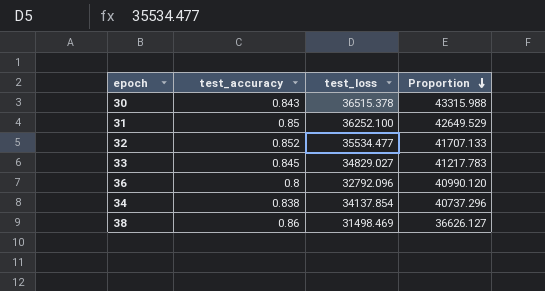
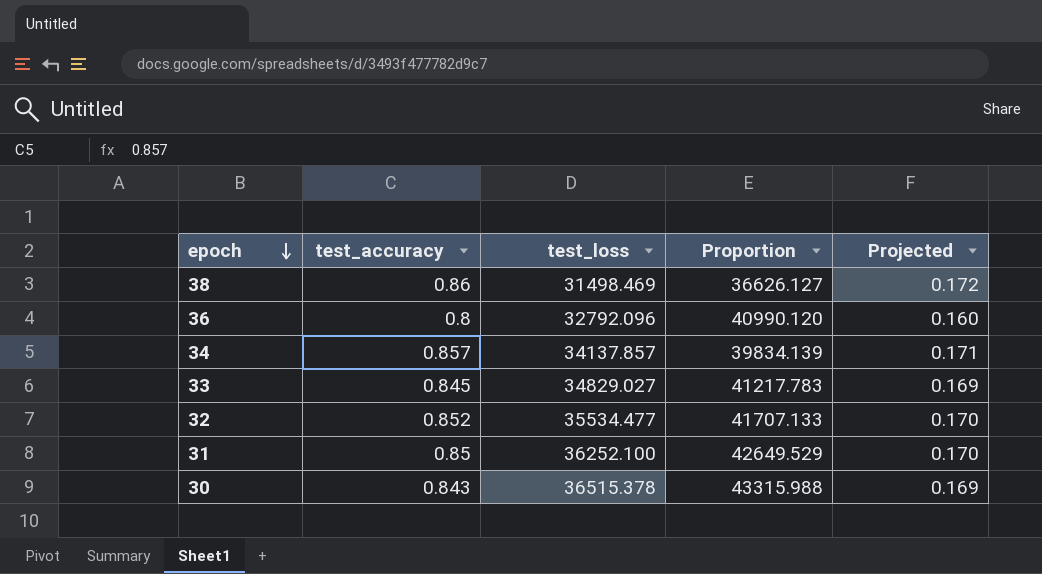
row order: Proportion descending -> epoch descending
column Projected | formula: none -> [test_accuracy] * 0.2
34 | test_accuracy: 0.838 -> 0.857
34 | test_loss: 34137.854 -> 34137.857
34 | Proportion: 40737.296 -> 39834.139

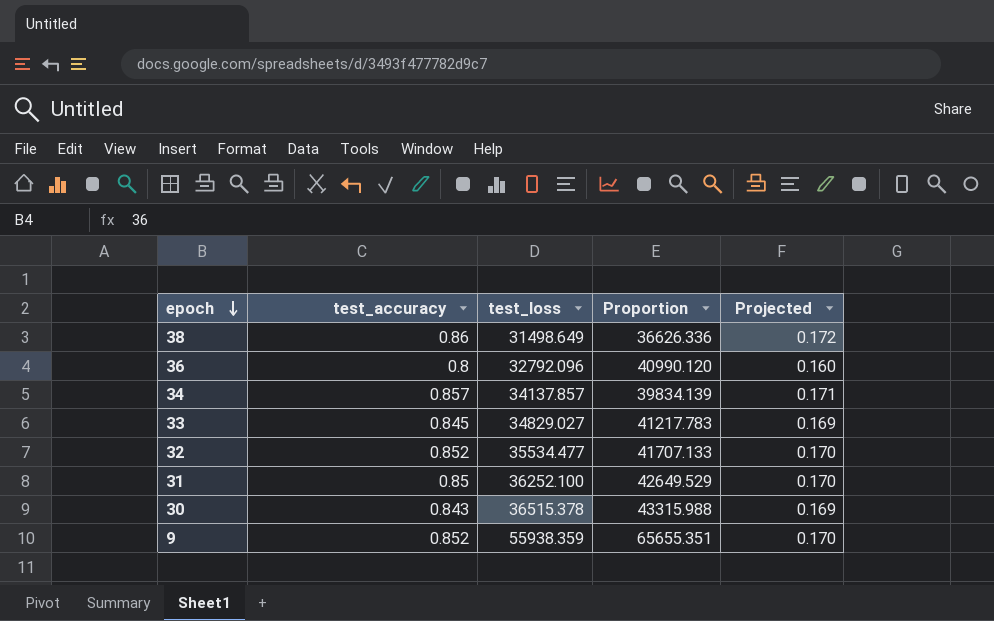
38 | test_loss: 31498.469 -> 31498.649
38 | Proportion: 36626.127 -> 36626.336
row 9: none -> 0.852 | 55938.359 | 65655.351 | 0.170

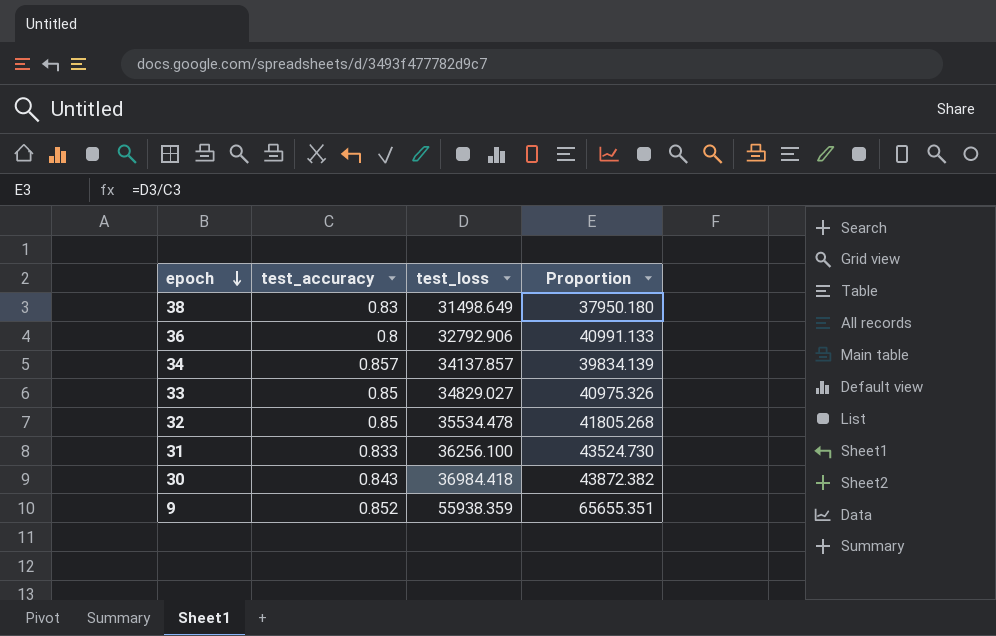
column Projected | formula: [test_accuracy] * 0.2 -> none
38 | test_accuracy: 0.86 -> 0.83
38 | Proportion: 36626.336 -> 37950.180
36 | test_loss: 32792.096 -> 32792.906
36 | Proportion: 40990.120 -> 40991.133
33 | test_accuracy: 0.845 -> 0.85
33 | Proportion: 41217.783 -> 40975.326
32 | test_accuracy: 0.852 -> 0.85
32 | test_loss: 35534.477 -> 35534.478
32 | Proportion: 41707.133 -> 41805.268
31 | test_accuracy: 0.85 -> 0.833
31 | test_loss: 36252.100 -> 36256.100
31 | Proportion: 42649.529 -> 43524.730
30 | test_loss: 36515.378 -> 36984.418
30 | Proportion: 43315.988 -> 43872.382

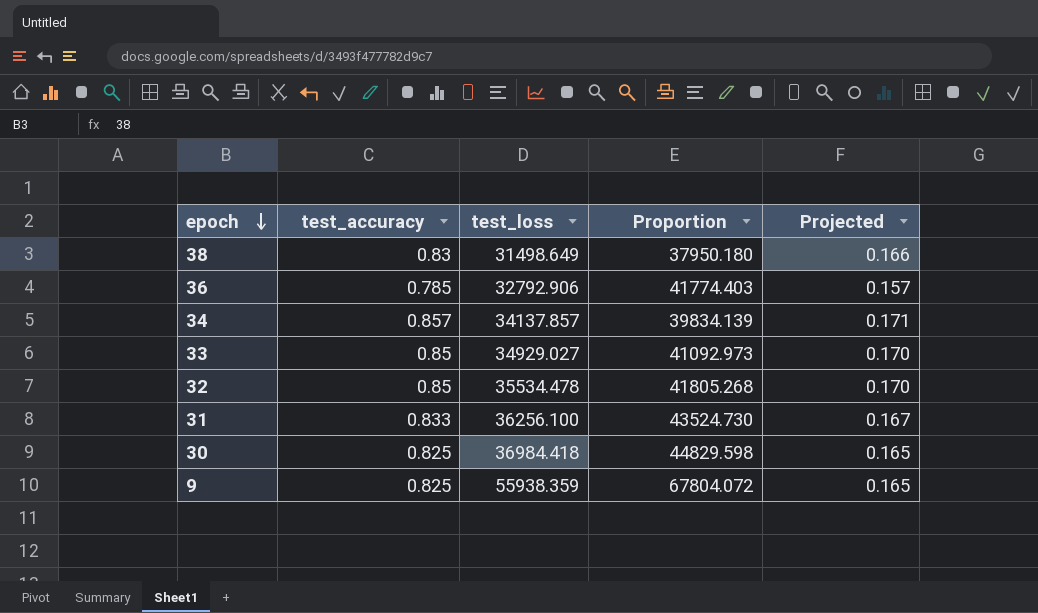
column Projected | formula: none -> [test_accuracy] * 0.2
36 | test_accuracy: 0.8 -> 0.785
36 | Proportion: 40991.133 -> 41774.403
33 | test_loss: 34829.027 -> 34929.027
33 | Proportion: 40975.326 -> 41092.973
30 | test_accuracy: 0.843 -> 0.825
30 | Proportion: 43872.382 -> 44829.598
9 | test_accuracy: 0.852 -> 0.825
9 | Proportion: 65655.351 -> 67804.072

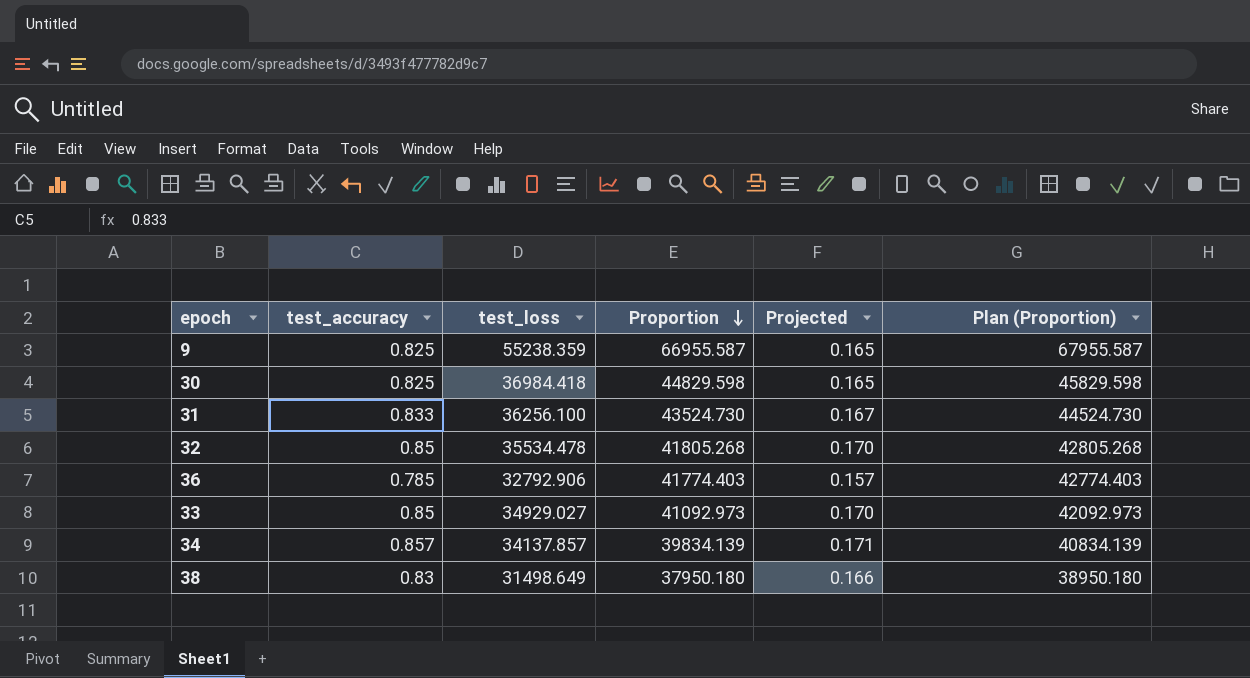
row order: epoch descending -> Proportion descending
column Plan (Proportion) | formula: none -> [Proportion] + 1000
9 | test_loss: 55938.359 -> 55238.359
9 | Proportion: 67804.072 -> 66955.587

